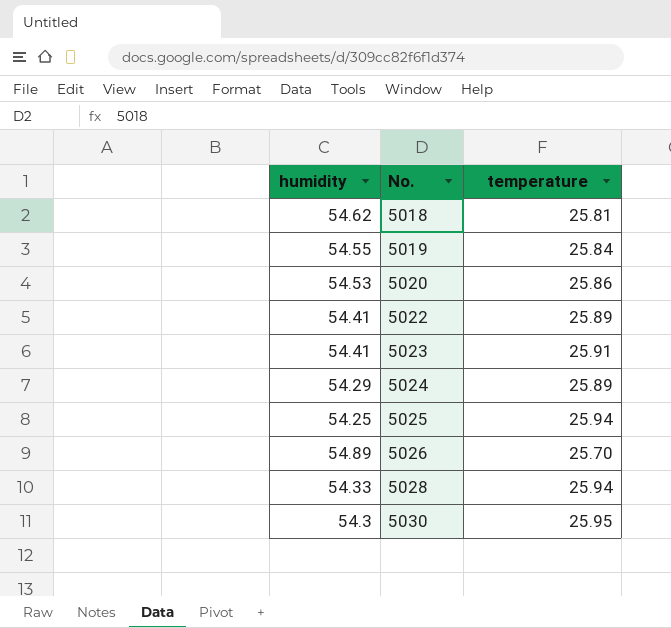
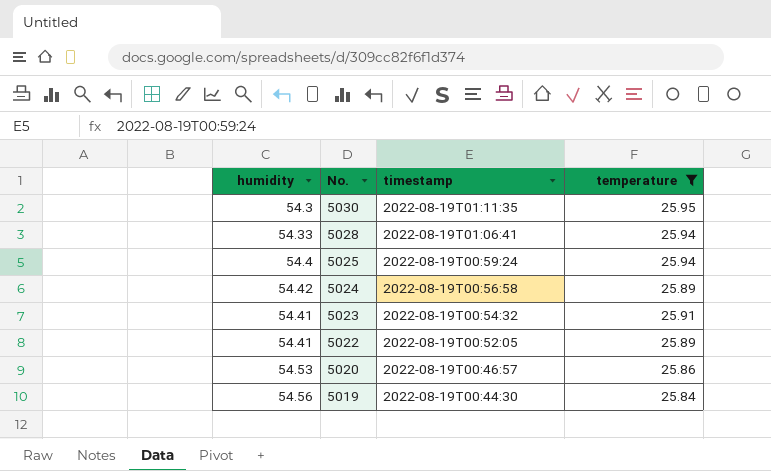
filter: none -> temperature >= 25.84
row order: No. ascending -> No. descending
column timestamp | position: none -> 3
5025 | humidity: 54.25 -> 54.4
5024 | humidity: 54.29 -> 54.42
5019 | humidity: 54.55 -> 54.56

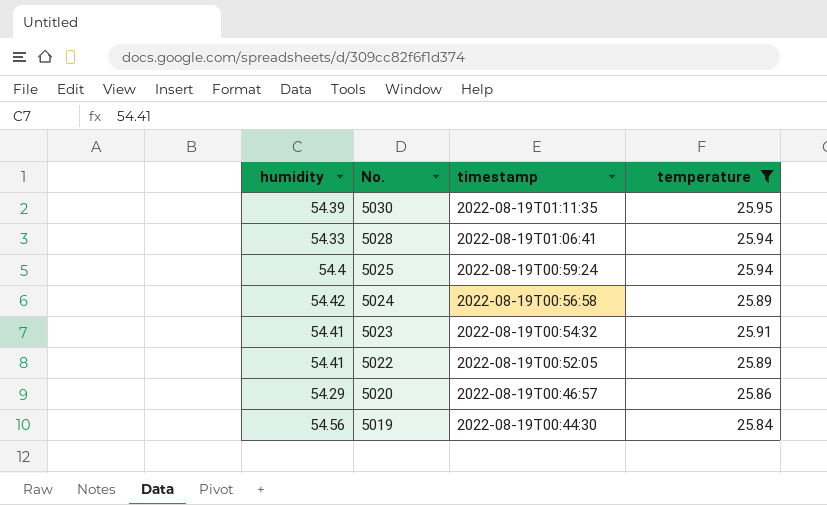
5030 | humidity: 54.3 -> 54.39
5020 | humidity: 54.53 -> 54.29

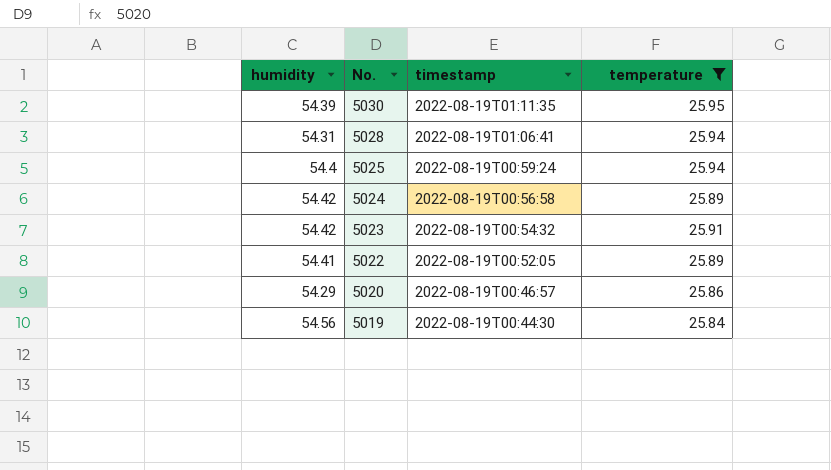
5028 | humidity: 54.33 -> 54.31
5023 | humidity: 54.41 -> 54.42

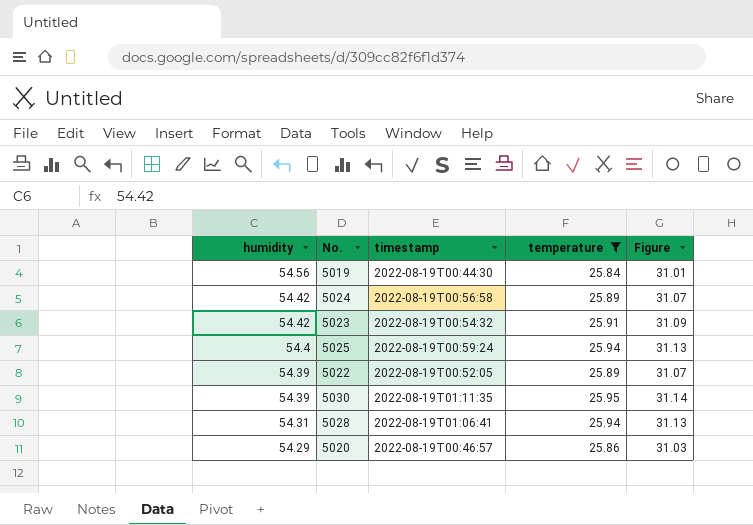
row order: No. descending -> humidity descending
column Figure | formula: none -> [temperature] * 1.2
5022 | humidity: 54.41 -> 54.39

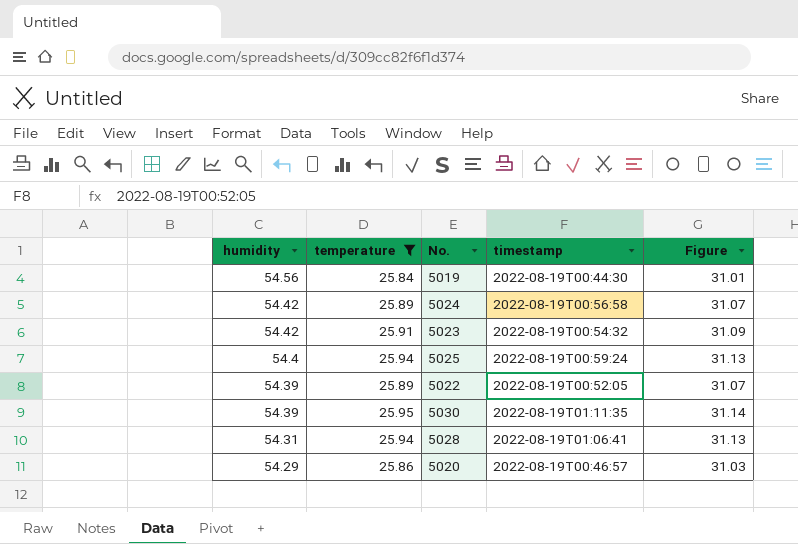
column temperature | position: 4 -> 2

